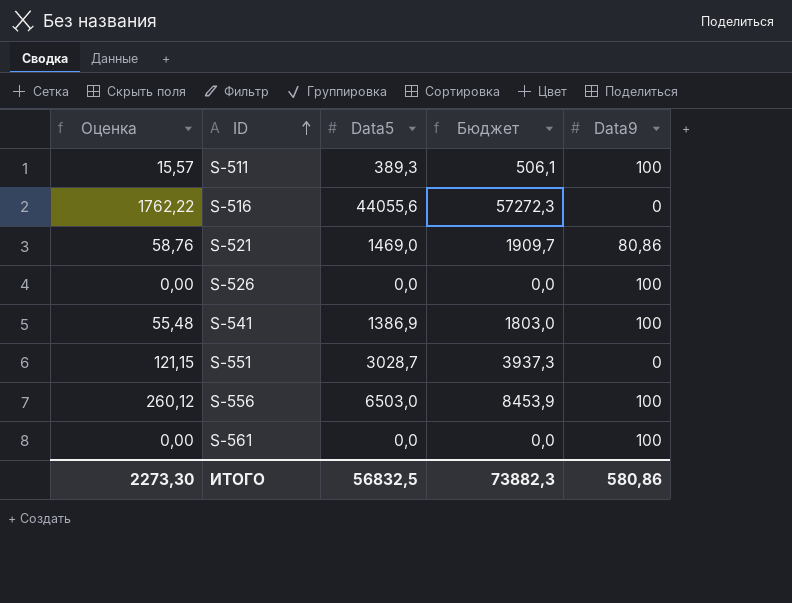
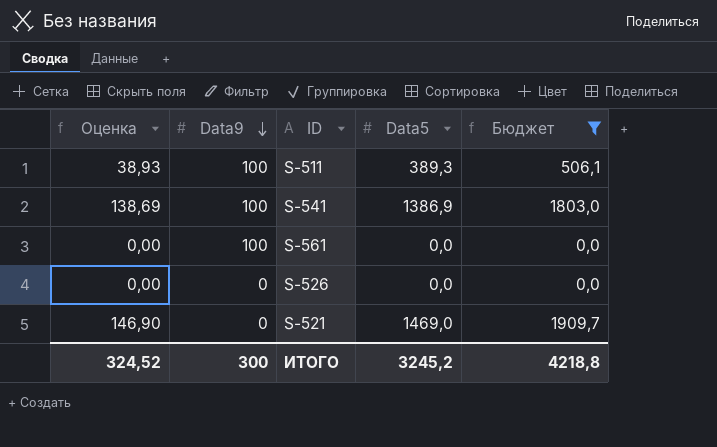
filter: none -> Бюджет <= 1909,7
row order: ID ascending -> Data9 descending
column Оценка | formula: [Data5] * 0,04 -> [Data5] * 0,1
column Data9 | position: 5 -> 2
S-526 | Data9: 100 -> 0
S-521 | Data9: 80,86 -> 0
ИТОГО | Оценка: 2273,30 -> 324,52
ИТОГО | Data9: 580,86 -> 300
ИТОГО | Data5: 56832,5 -> 3245,2
ИТОГО | Бюджет: 73882,3 -> 4218,8

